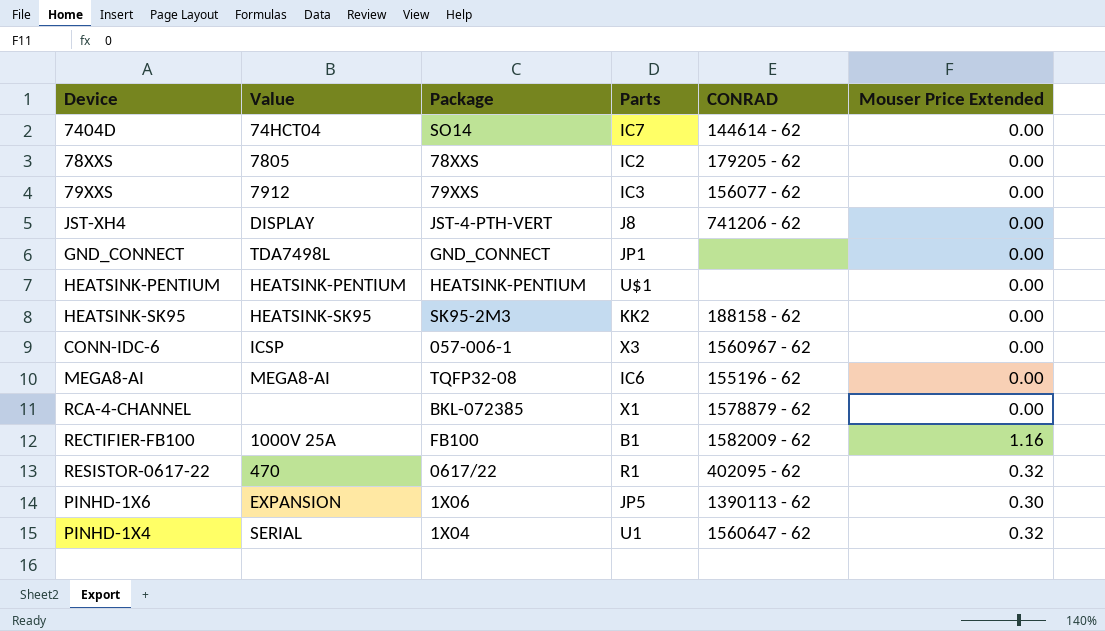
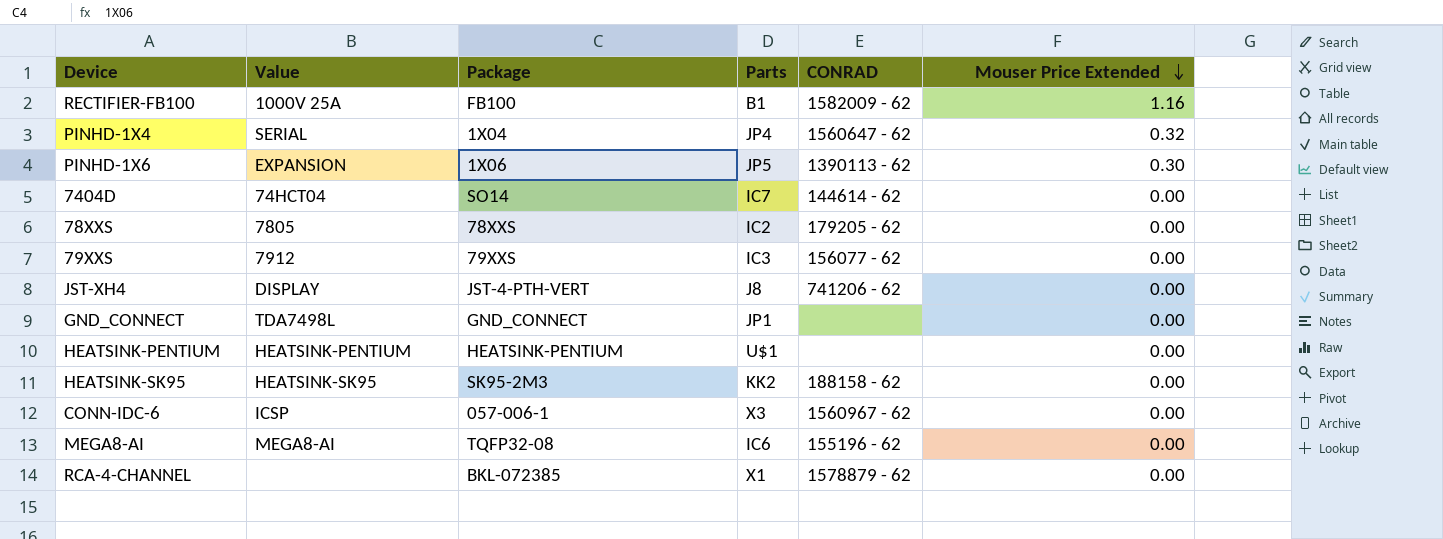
row order: none -> Mouser Price Extended descending
row RESISTOR-0617-22: 470 | 0617/22 | R1 | 402095 - 62 | 0.32 -> none
PINHD-1X4 | Parts: U1 -> JP4

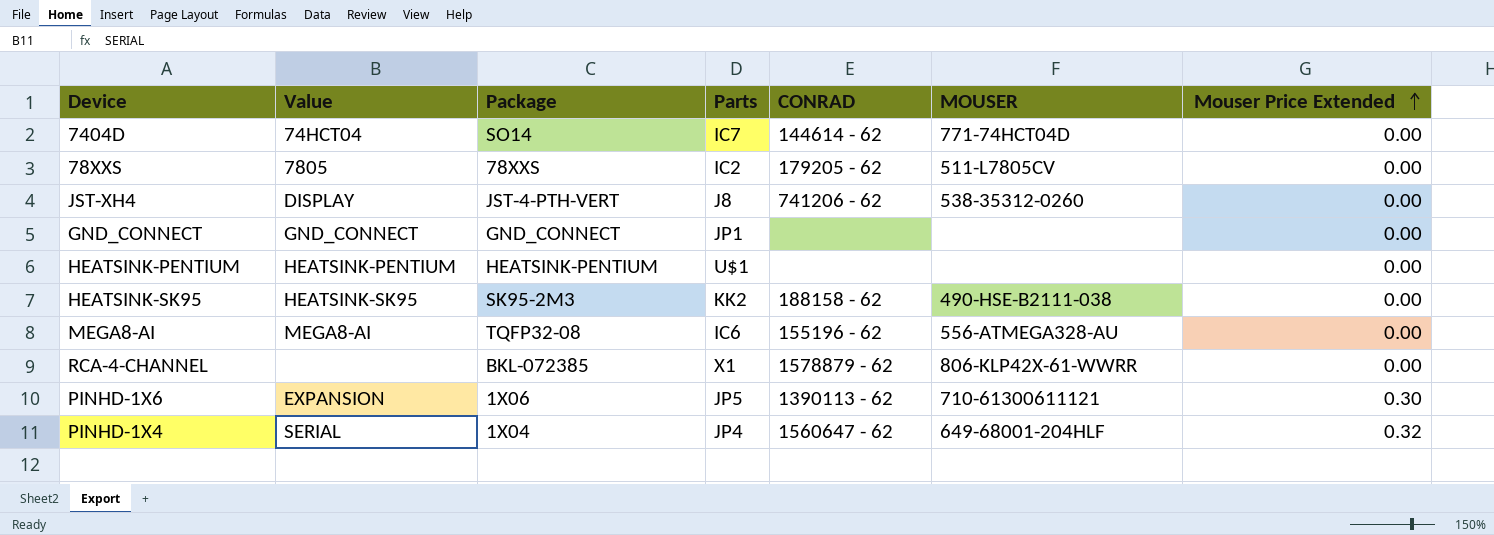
row order: Mouser Price Extended descending -> Mouser Price Extended ascending
column MOUSER | position: none -> 6
row RECTIFIER-FB100: 1000V 25A | FB100 | B1 | 1582009 - 62 | 1.16 -> none
row 79XXS: 7912 | 79XXS | IC3 | 156077 - 62 | 0.00 -> none
row CONN-IDC-6: ICSP | 057-006-1 | X3 | 1560967 - 62 | 0.00 -> none
GND_CONNECT | Value: TDA7498L -> GND_CONNECT

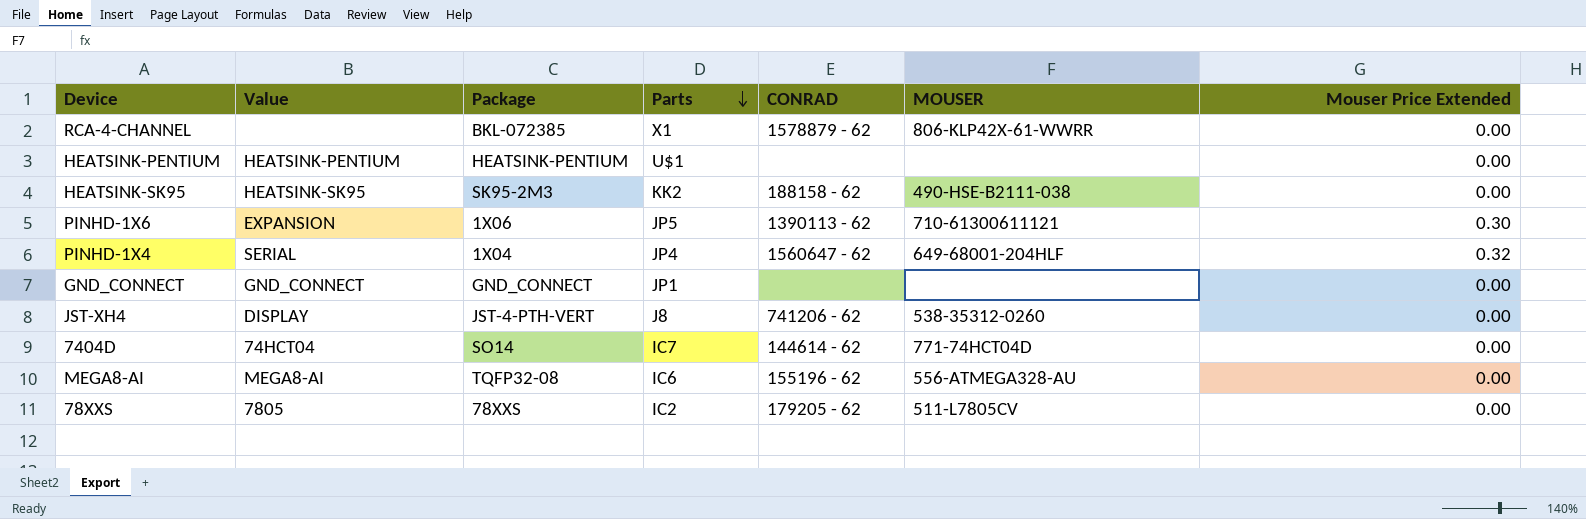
row order: Mouser Price Extended ascending -> Parts descending

